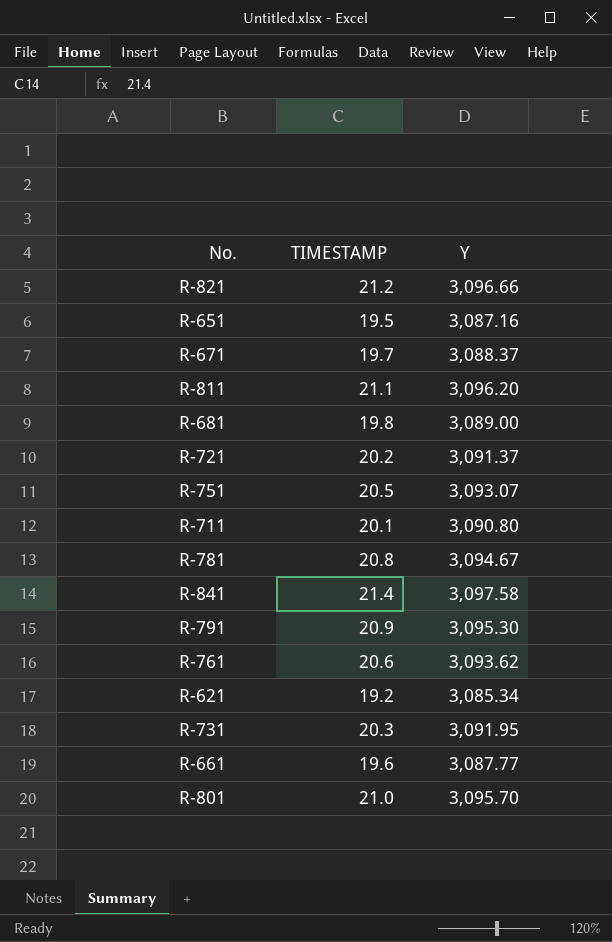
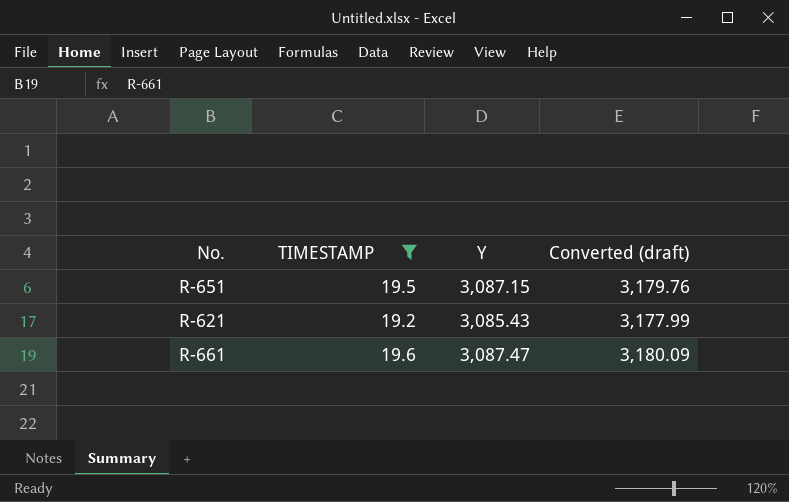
filter: none -> TIMESTAMP <= 19.6
column Converted (draft) | formula: none -> [Y] * 1.03
R-651 | Y: 3,087.16 -> 3,087.15
R-621 | Y: 3,085.34 -> 3,085.43
R-661 | Y: 3,087.77 -> 3,087.47

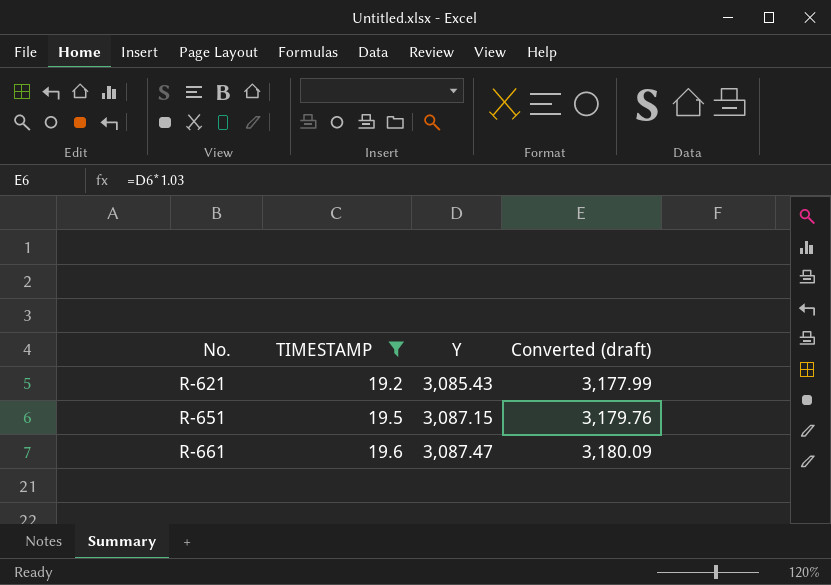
row order: none -> No. ascending

